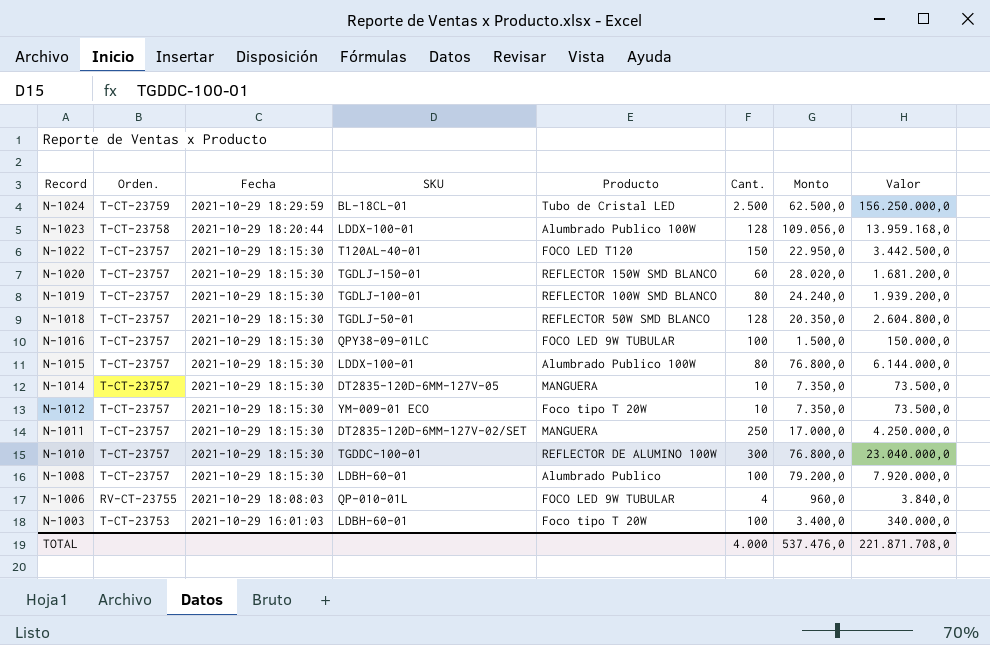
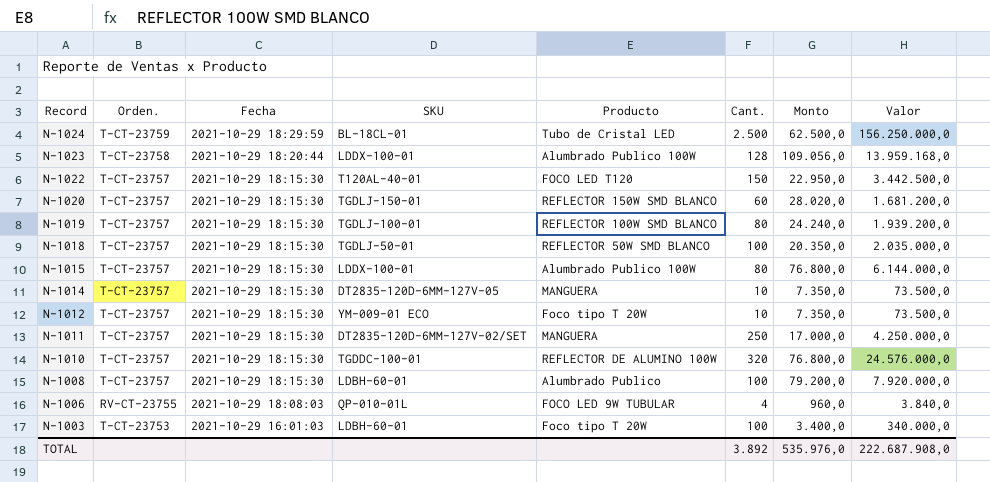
row N-1016: T-CT-23757 | 2021-10-29 18:15:30 | QPY38-09-01LC | FOCO LED 9W TUBULAR | 100 | 1.500,0 | 150.000,0 -> none
N-1018 | Cant.: 128 -> 100
N-1018 | Valor: 2.604.800,0 -> 2.035.000,0
N-1010 | Cant.: 300 -> 320
N-1010 | Valor: 23.040.000,0 -> 24.576.000,0
TOTAL | Cant.: 4.000 -> 3.892
TOTAL | Monto: 537.476,0 -> 535.976,0
TOTAL | Valor: 221.871.708,0 -> 222.687.908,0

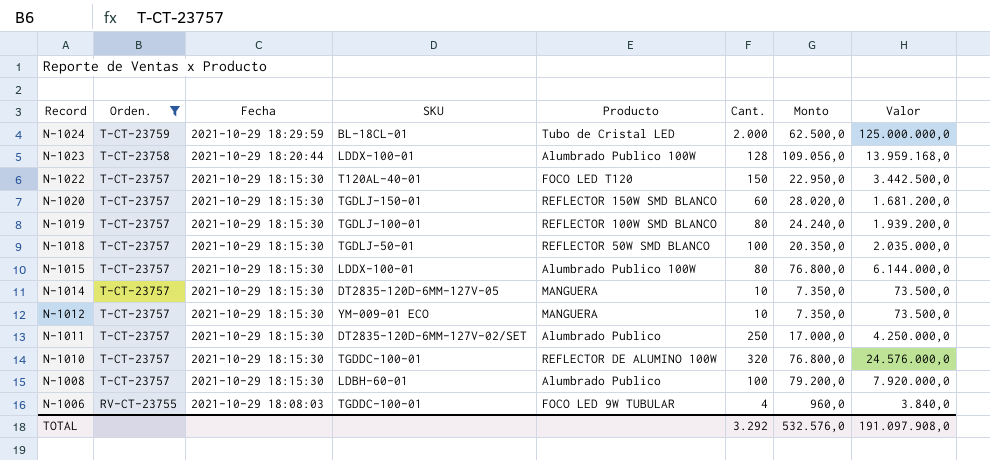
filter: none -> Orden. != T-CT-23753
N-1024 | Cant.: 2.500 -> 2.000
N-1024 | Valor: 156.250.000,0 -> 125.000.000,0
N-1012 | Producto: Foco tipo T 20W -> MANGUERA
N-1011 | Producto: MANGUERA -> Alumbrado Publico
N-1006 | SKU: QP-010-01L -> TGDDC-100-01
TOTAL | Cant.: 3.892 -> 3.292
TOTAL | Monto: 535.976,0 -> 532.576,0
TOTAL | Valor: 222.687.908,0 -> 191.097.908,0

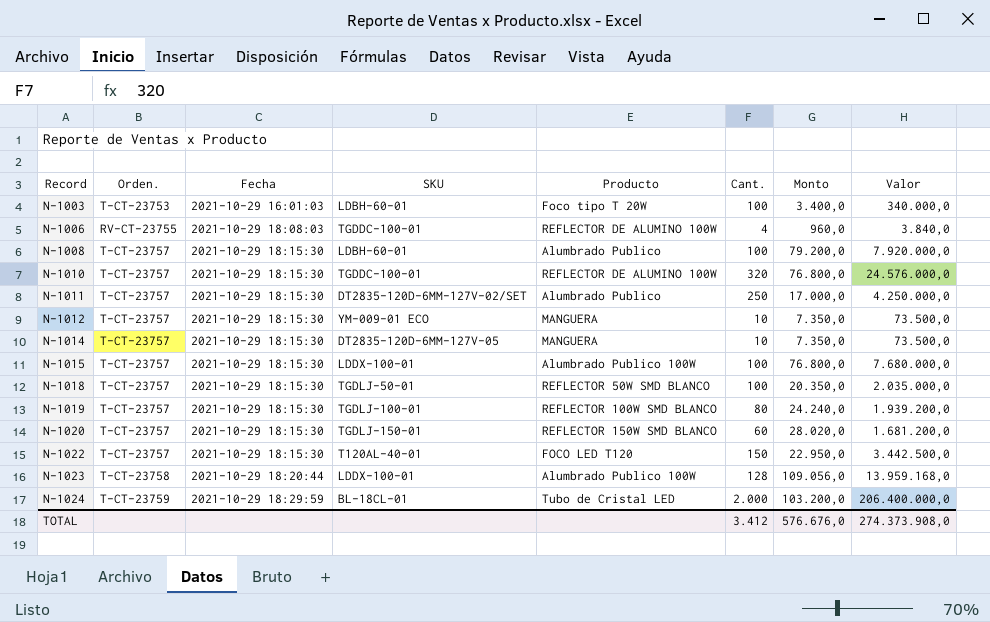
filter: Orden. != T-CT-23753 -> none
row order: Record descending -> Record ascending
N-1006 | Producto: FOCO LED 9W TUBULAR -> REFLECTOR DE ALUMINO 100W
N-1015 | Cant.: 80 -> 100
N-1015 | Valor: 6.144.000,0 -> 7.680.000,0
N-1024 | Monto: 62.500,0 -> 103.200,0
N-1024 | Valor: 125.000.000,0 -> 206.400.000,0
TOTAL | Cant.: 3.292 -> 3.412
TOTAL | Monto: 532.576,0 -> 576.676,0
TOTAL | Valor: 191.097.908,0 -> 274.373.908,0

